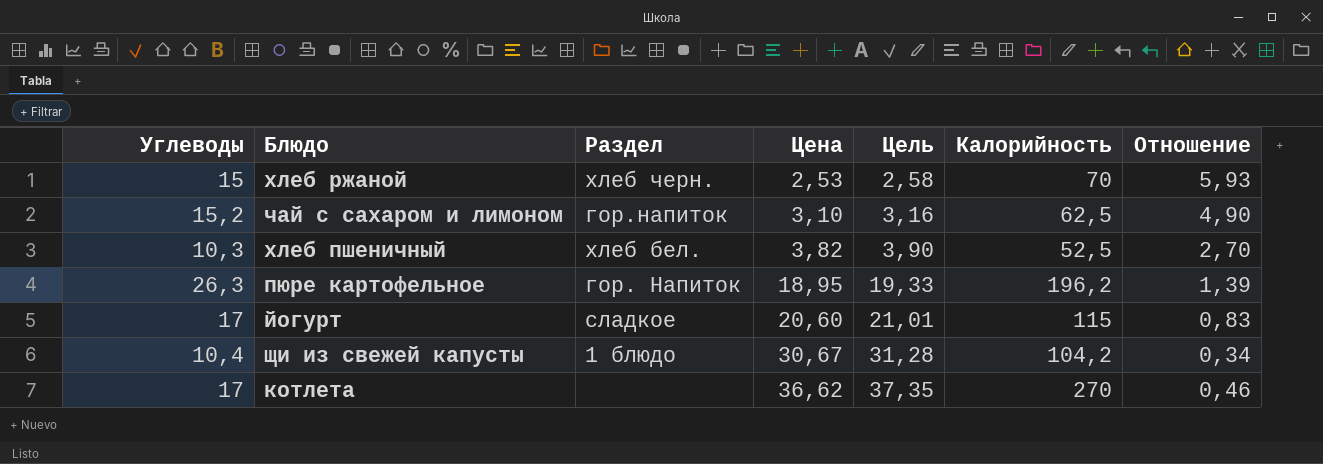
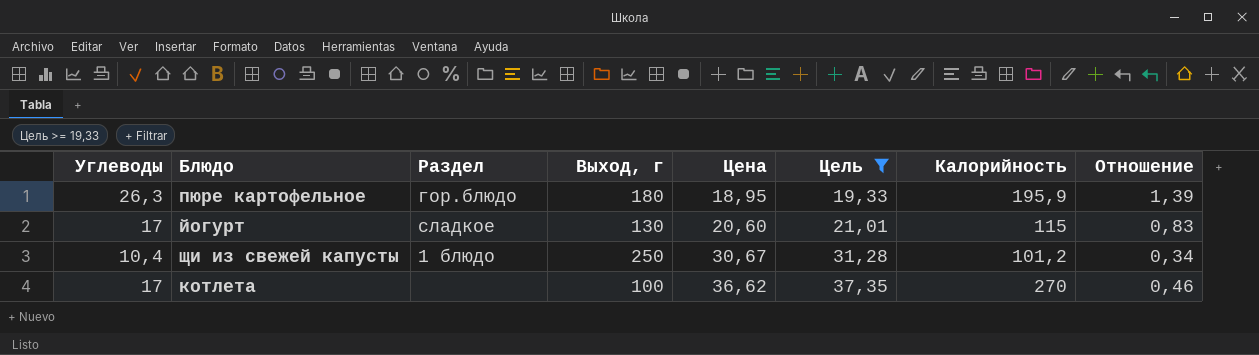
filter: none -> Цель >= 19,33
column Выход, г | position: none -> 4
пюре картофельное | Раздел: гор. Напиток -> гор.блюдо
пюре картофельное | Калорийность: 196,2 -> 195,9
щи из свежей капусты | Калорийность: 104,2 -> 101,2

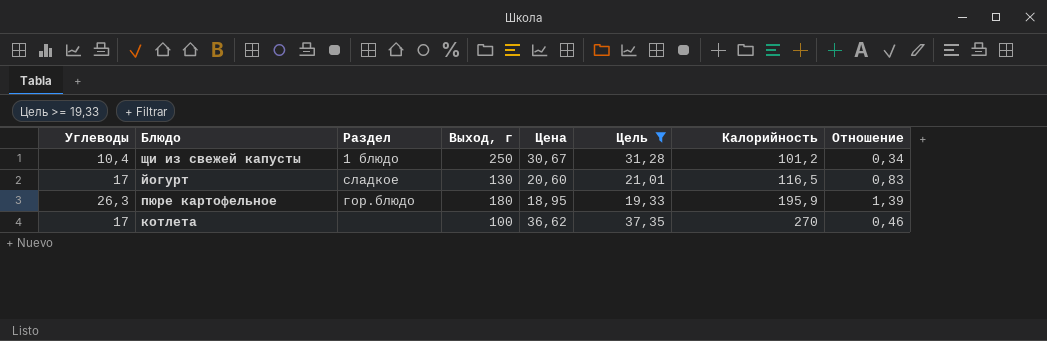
row order: Цена ascending -> Калорийность ascending
йогурт | Калорийность: 115 -> 116,5

